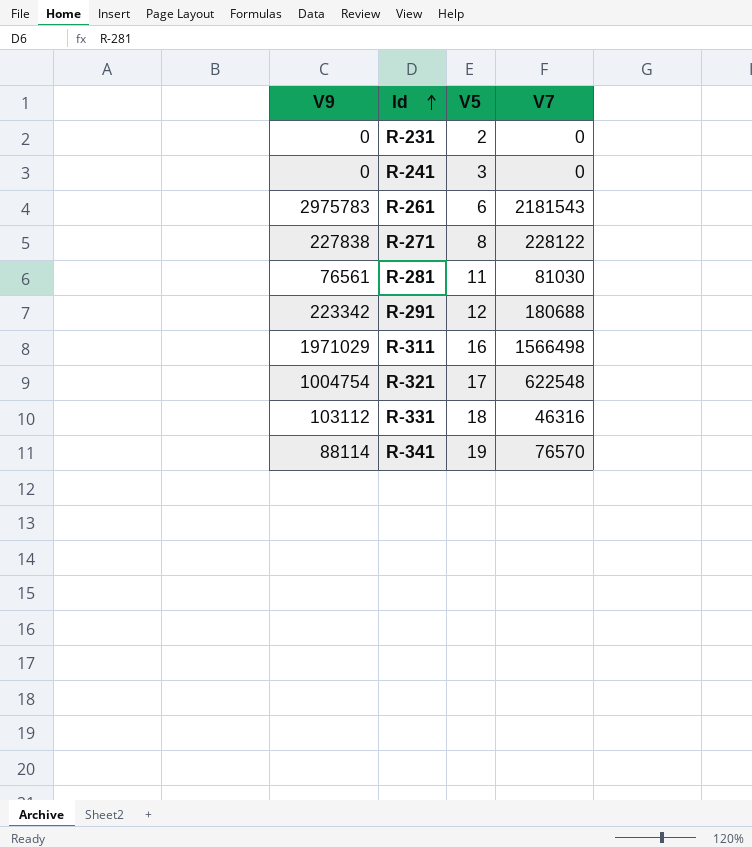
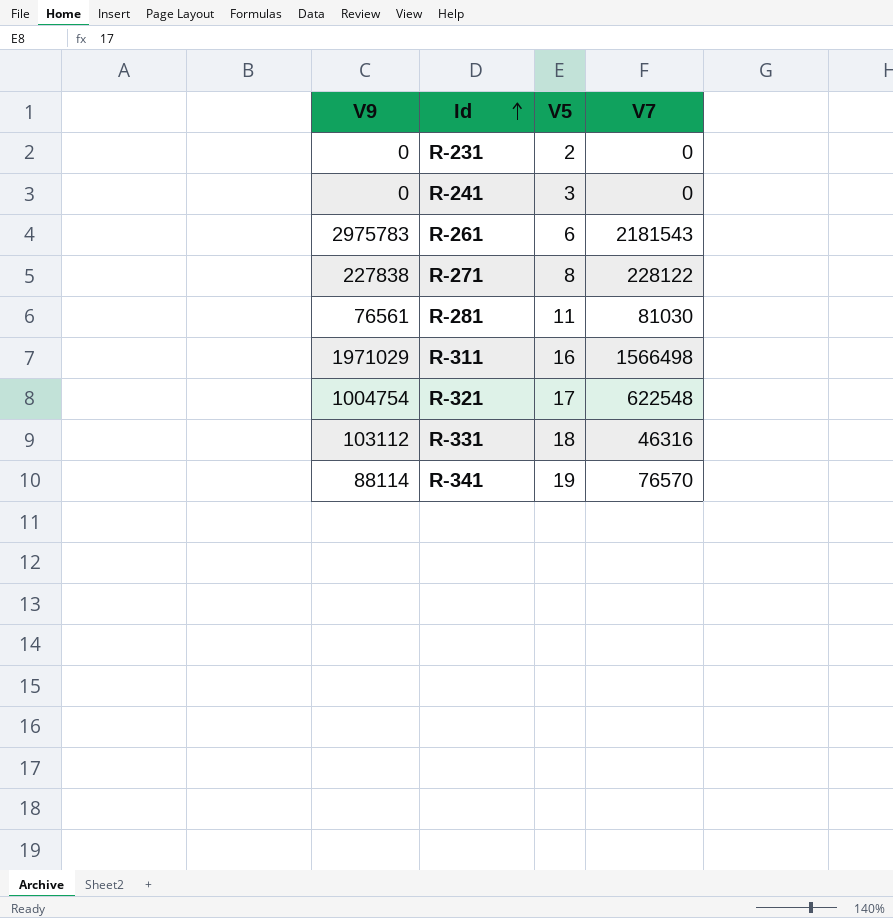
row R-291: 223342 | 12 | 180688 -> none

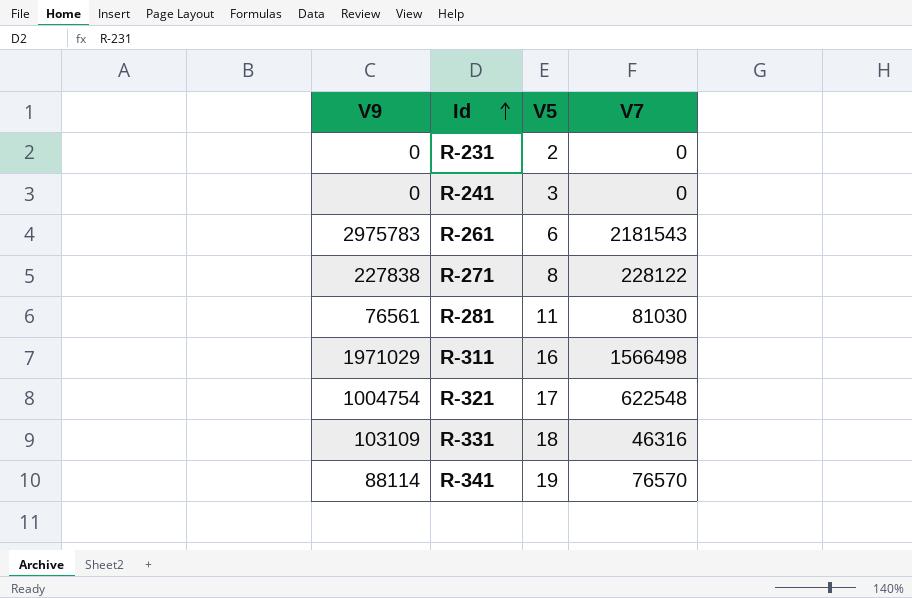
R-331 | V9: 103112 -> 103109

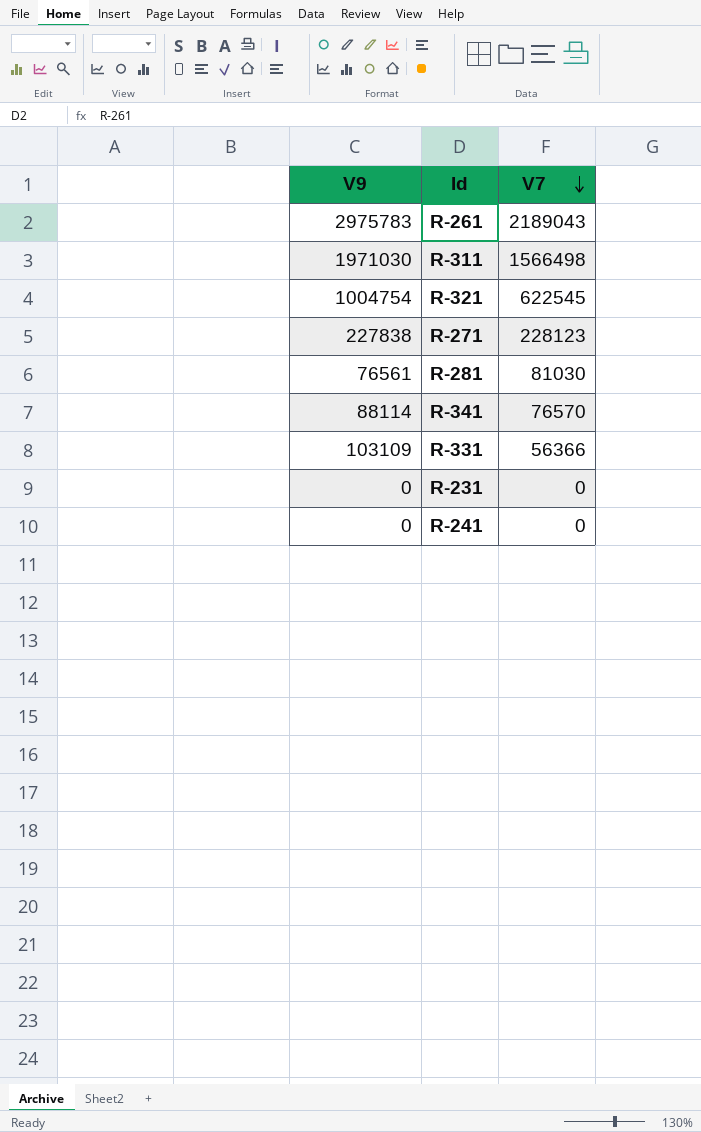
row order: Id ascending -> V7 descending
column V5 | position: 3 -> none
R-261 | V7: 2181543 -> 2189043
R-311 | V9: 1971029 -> 1971030
R-321 | V7: 622548 -> 622545
R-271 | V7: 228122 -> 228123
R-331 | V7: 46316 -> 56366

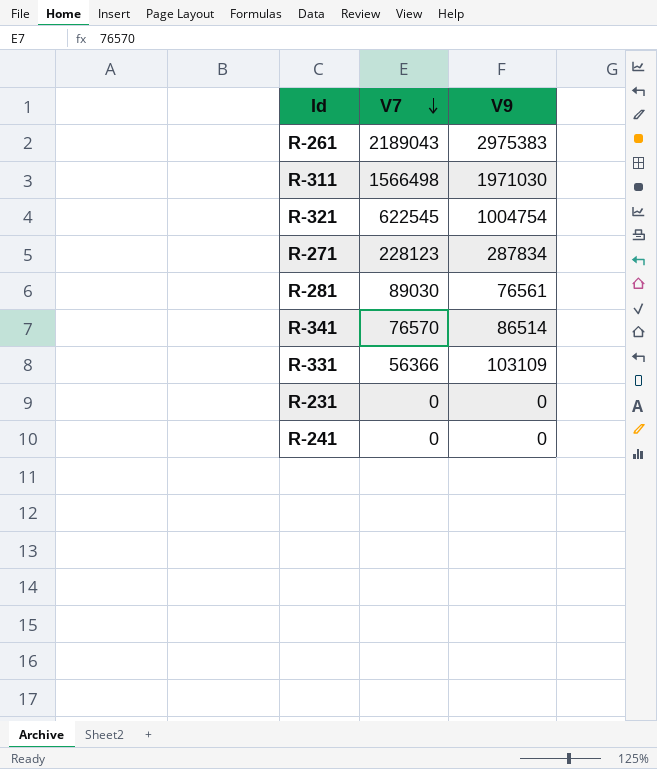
column V9 | position: 1 -> 3
R-261 | V9: 2975783 -> 2975383
R-271 | V9: 227838 -> 287834
R-281 | V7: 81030 -> 89030
R-341 | V9: 88114 -> 86514

